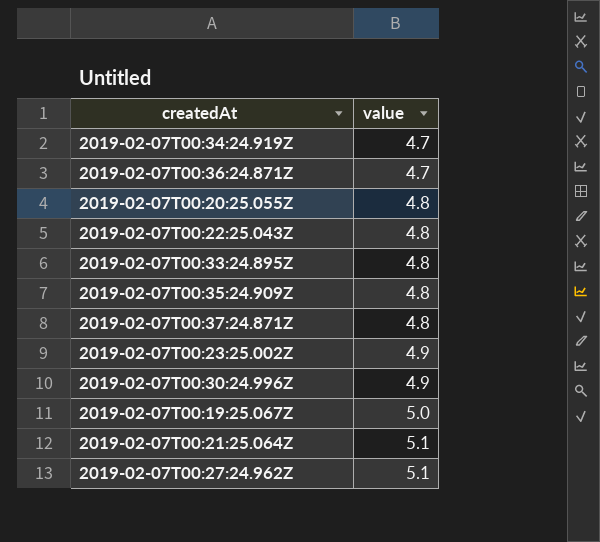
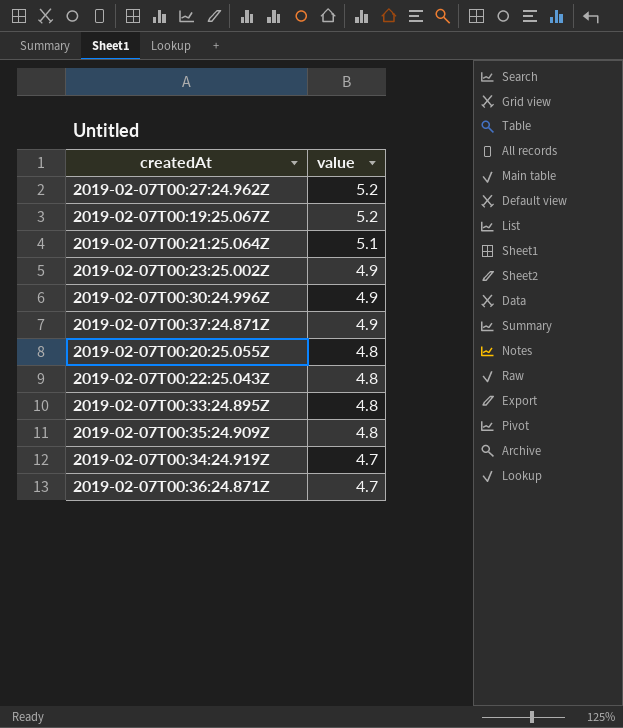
row order: value ascending -> value descending
2019-02-07T00:27:24.962Z | value: 5.1 -> 5.2
2019-02-07T00:19:25.067Z | value: 5.0 -> 5.2
2019-02-07T00:37:24.871Z | value: 4.8 -> 4.9

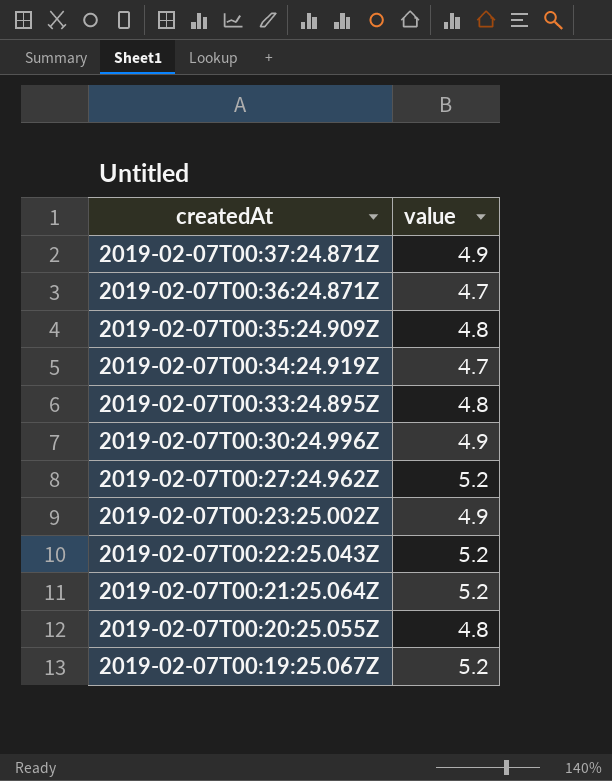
row order: value descending -> createdAt descending
2019-02-07T00:22:25.043Z | value: 4.8 -> 5.2
2019-02-07T00:21:25.064Z | value: 5.1 -> 5.2

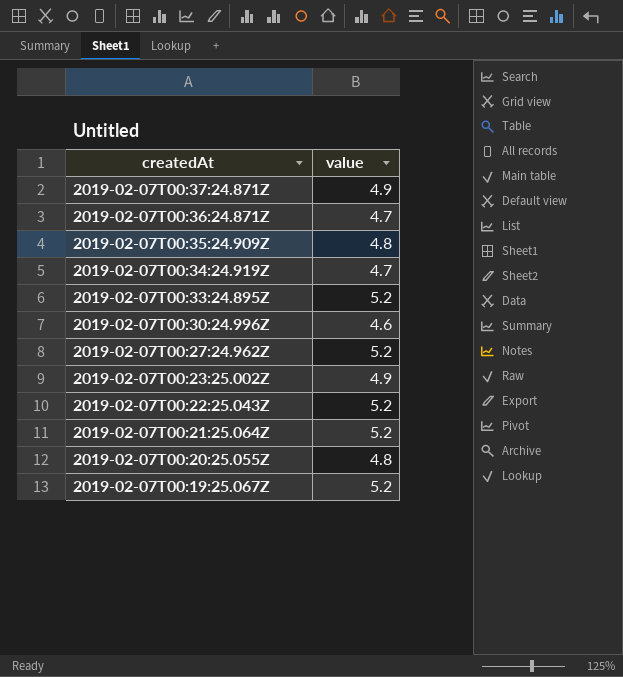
2019-02-07T00:33:24.895Z | value: 4.8 -> 5.2
2019-02-07T00:30:24.996Z | value: 4.9 -> 4.6

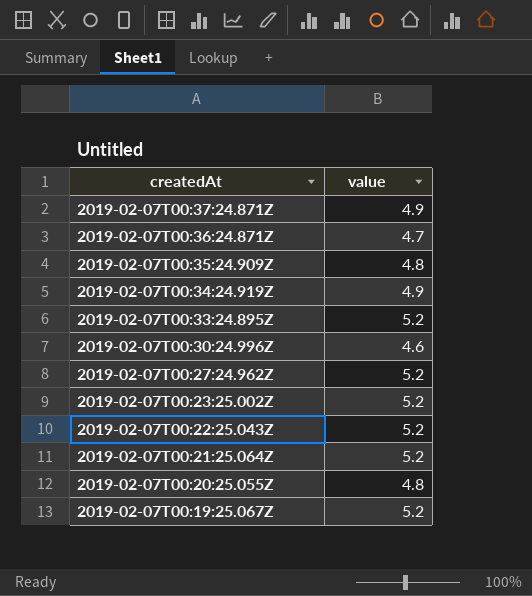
2019-02-07T00:34:24.919Z | value: 4.7 -> 4.9
2019-02-07T00:23:25.002Z | value: 4.9 -> 5.2

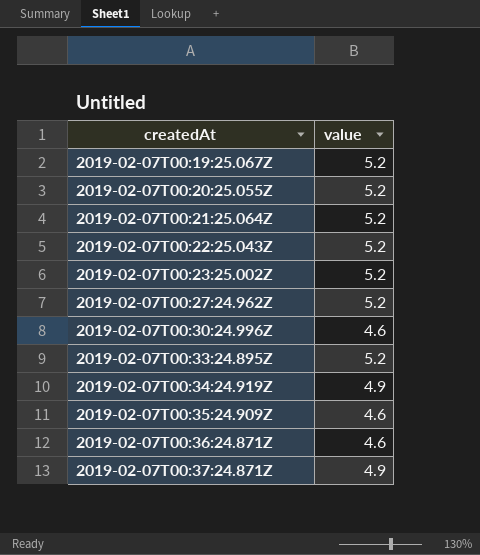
row order: createdAt descending -> createdAt ascending
2019-02-07T00:20:25.055Z | value: 4.8 -> 5.2
2019-02-07T00:35:24.909Z | value: 4.8 -> 4.6
2019-02-07T00:36:24.871Z | value: 4.7 -> 4.6

